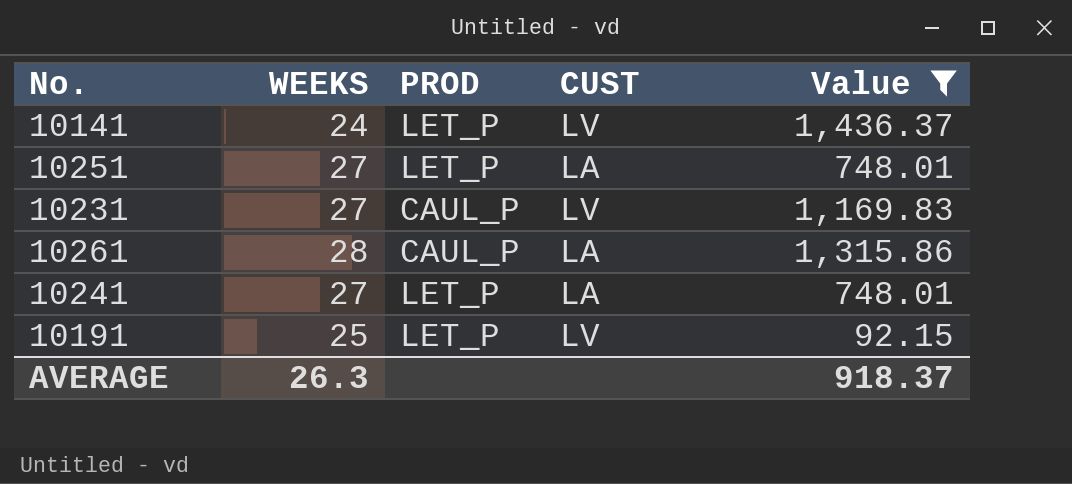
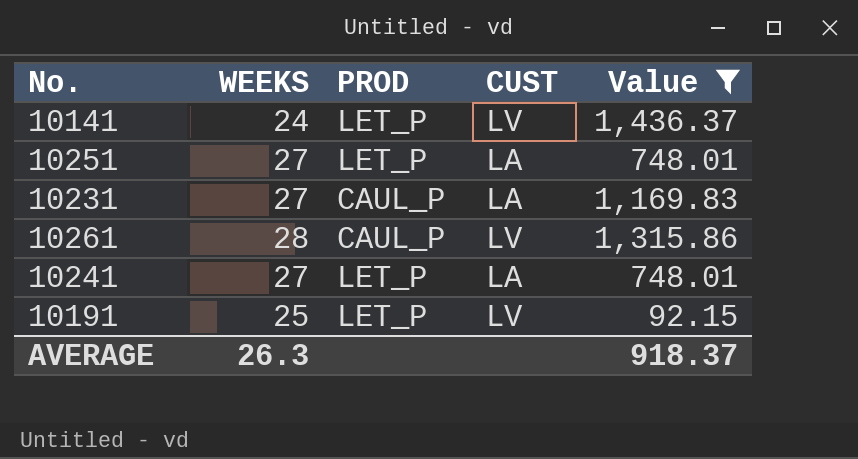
10231 | CUST: LV -> LA
10261 | CUST: LA -> LV

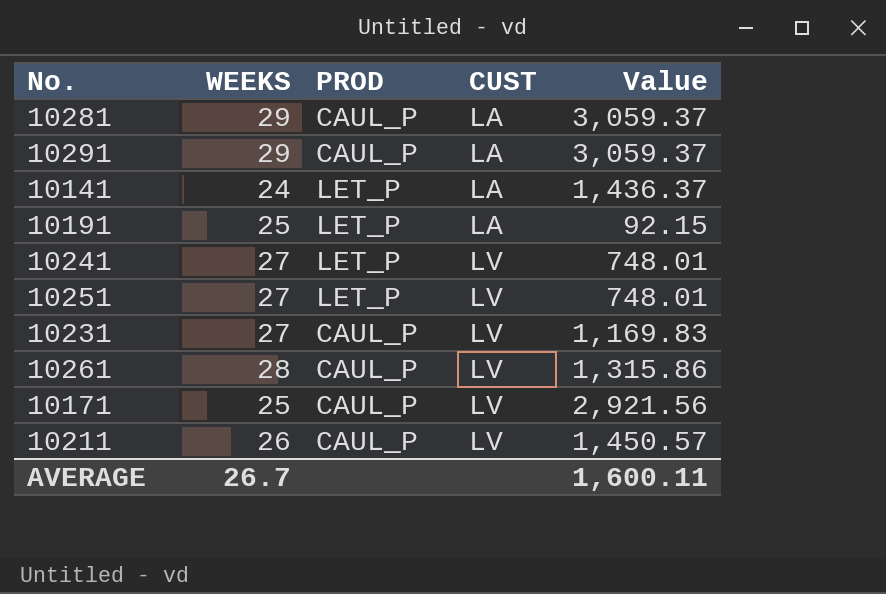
filter: Value <= 1,436.37 -> none
row order: none -> CUST ascending
10141 | CUST: LV -> LA
10191 | CUST: LV -> LA
10241 | CUST: LA -> LV
10251 | CUST: LA -> LV
10231 | CUST: LA -> LV
AVERAGE | WEEKS: 26.3 -> 26.7
AVERAGE | Value: 918.37 -> 1,600.11

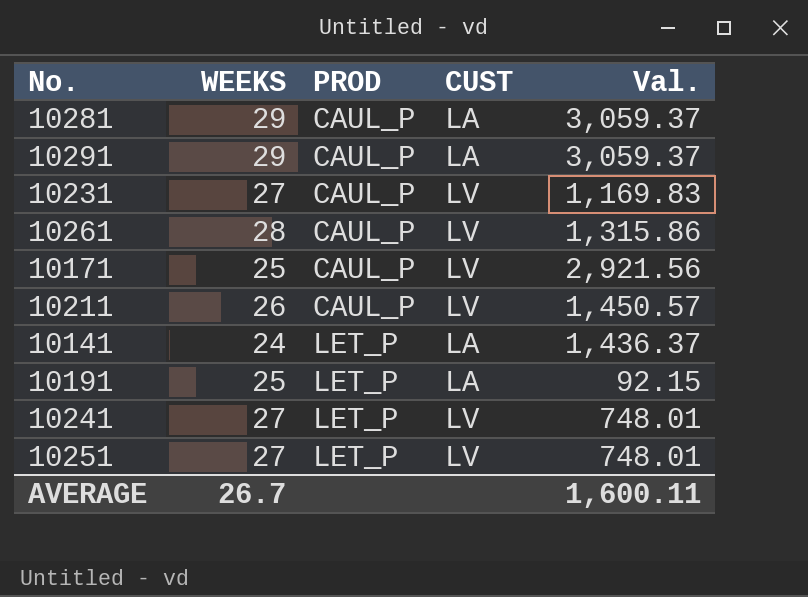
row order: CUST ascending -> PROD ascending
column name: Value -> Val.

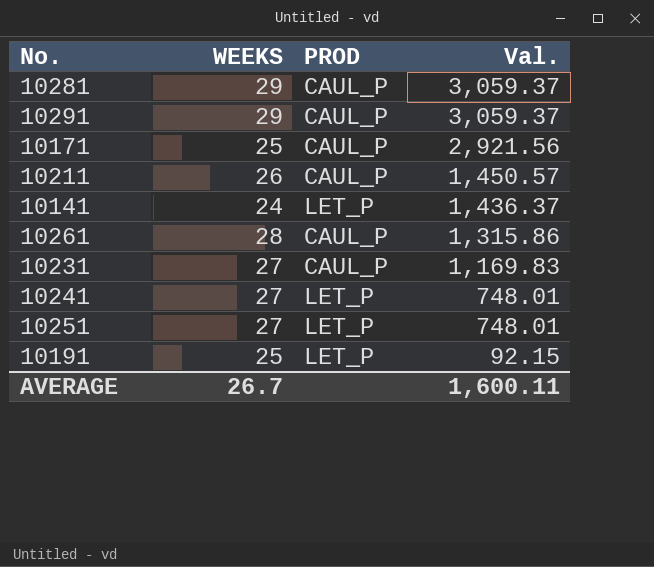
row order: PROD ascending -> Val. descending
column CUST | position: 4 -> none

